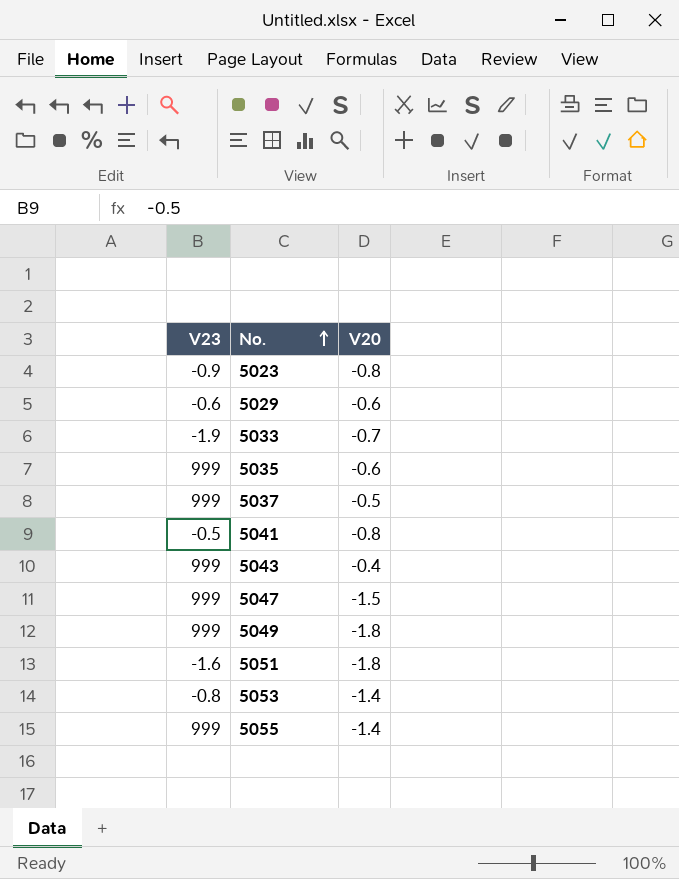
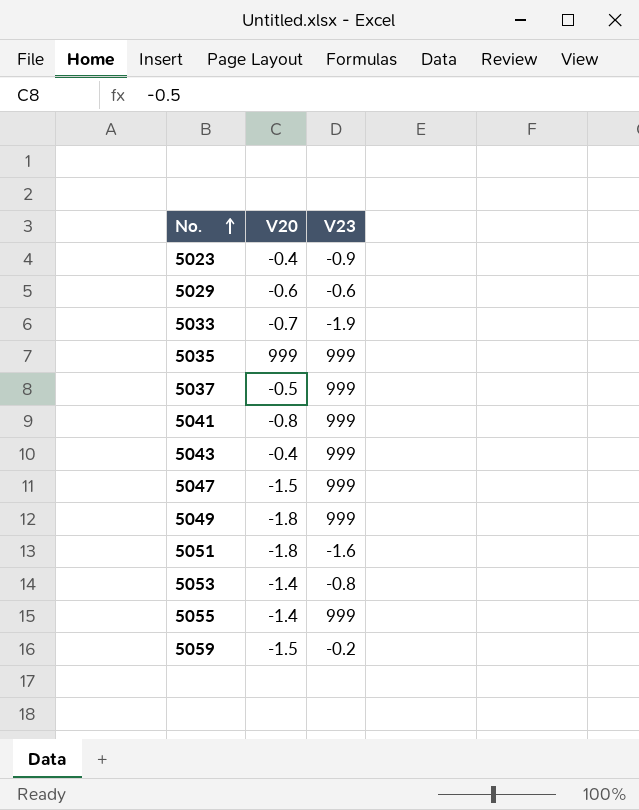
column V23 | position: 1 -> 3
5023 | V20: -0.8 -> -0.4
5035 | V20: -0.6 -> 999
5041 | V23: -0.5 -> 999
row 5059: none -> -1.5 | -0.2

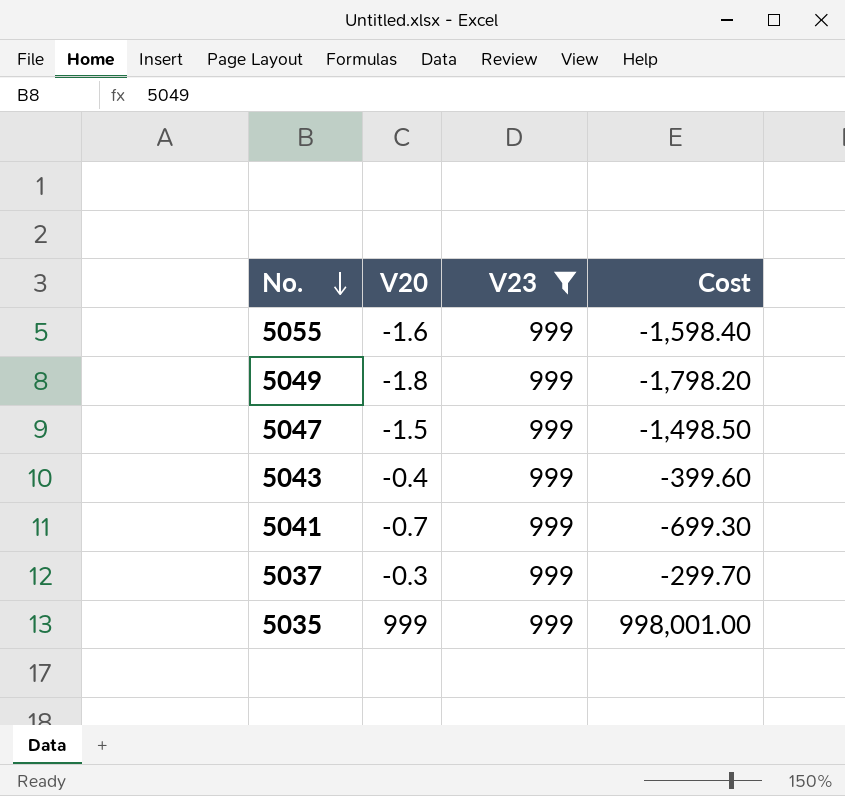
filter: none -> V23 = 999
row order: No. ascending -> No. descending
column Cost | formula: none -> [V20] * [V23]
5055 | V20: -1.4 -> -1.6
5041 | V20: -0.8 -> -0.7
5037 | V20: -0.5 -> -0.3

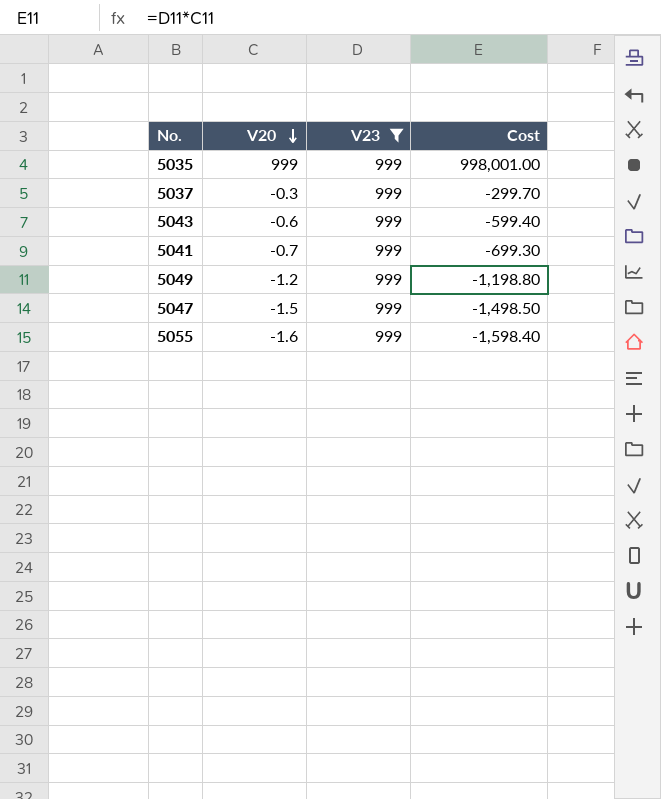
row order: No. descending -> V20 descending
5043 | V20: -0.4 -> -0.6
5043 | Cost: -399.60 -> -599.40
5049 | V20: -1.8 -> -1.2
5049 | Cost: -1,798.20 -> -1,198.80

